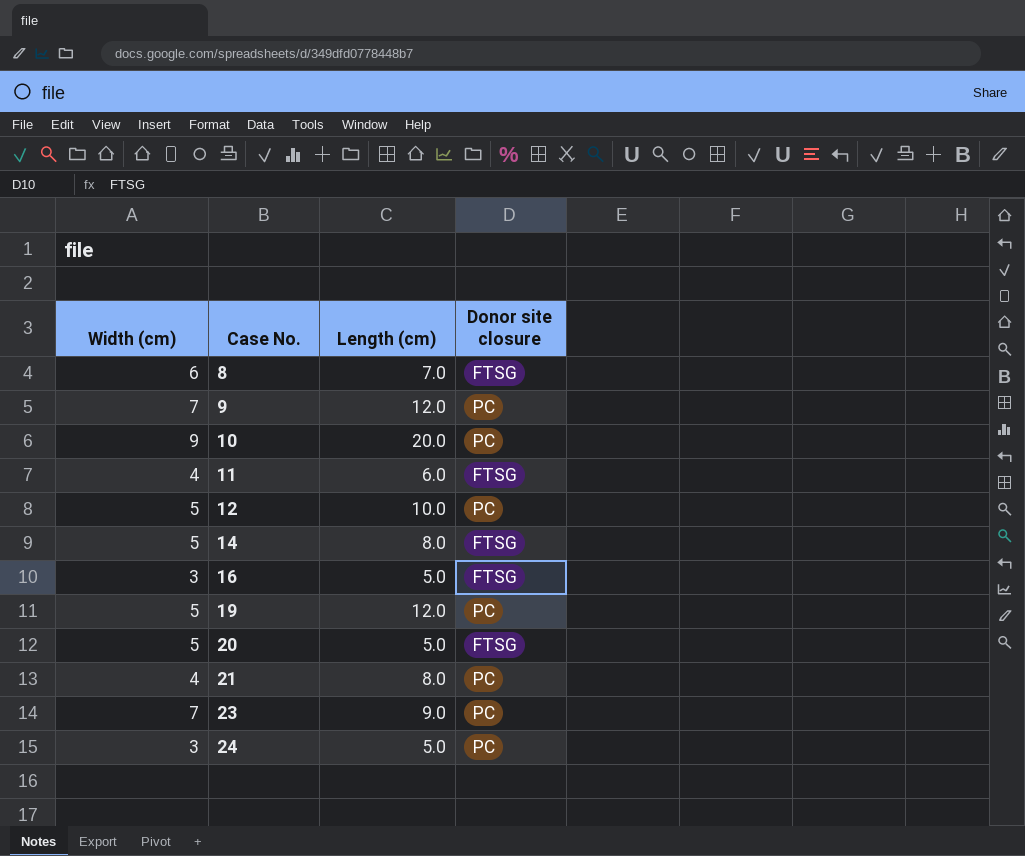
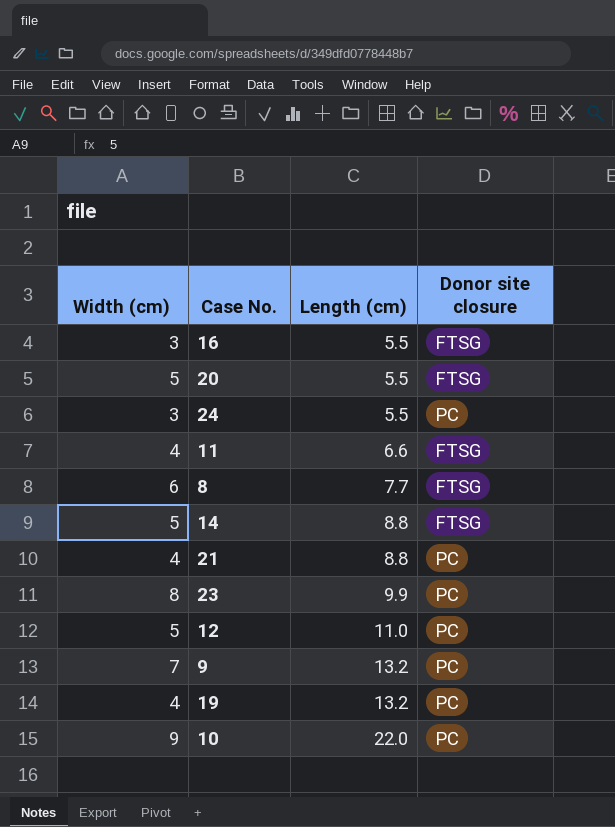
row order: Case No. ascending -> Length (cm) ascending
16 | Length (cm): 5.0 -> 5.5
20 | Length (cm): 5.0 -> 5.5
24 | Length (cm): 5.0 -> 5.5
11 | Length (cm): 6.0 -> 6.6
8 | Length (cm): 7.0 -> 7.7
14 | Length (cm): 8.0 -> 8.8
21 | Length (cm): 8.0 -> 8.8
23 | Width (cm): 7 -> 8
23 | Length (cm): 9.0 -> 9.9
12 | Length (cm): 10.0 -> 11.0
9 | Length (cm): 12.0 -> 13.2
19 | Width (cm): 5 -> 4
19 | Length (cm): 12.0 -> 13.2
10 | Length (cm): 20.0 -> 22.0

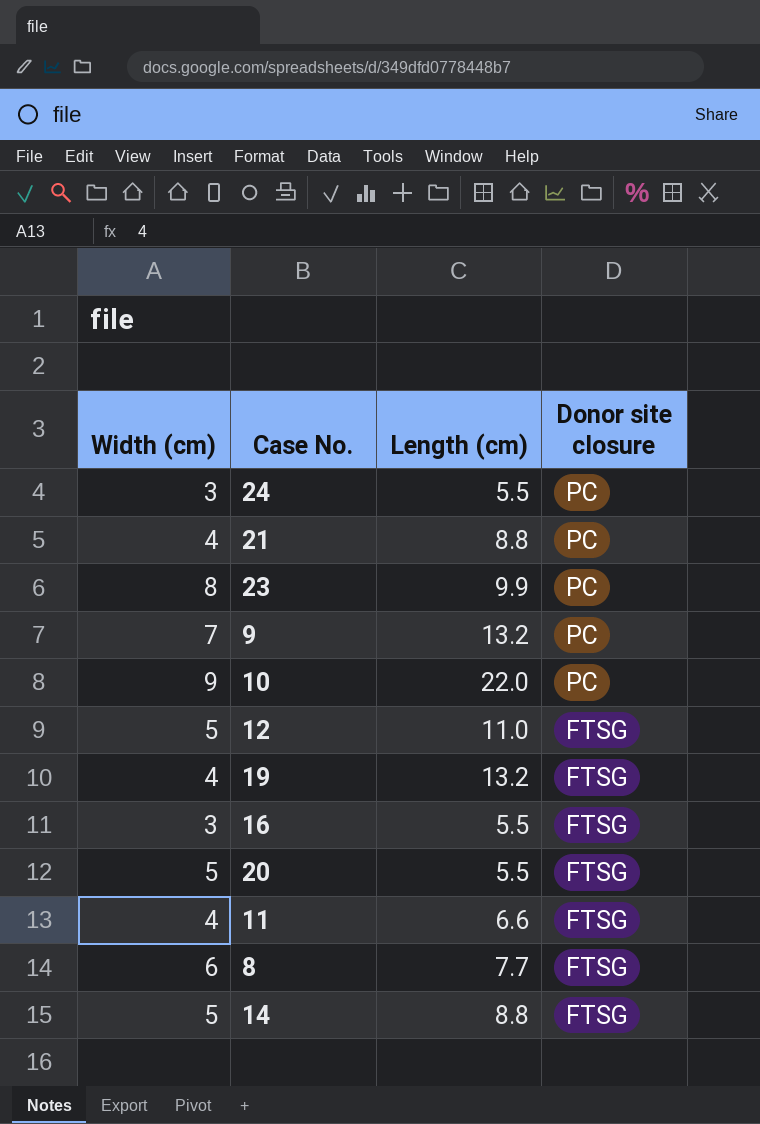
row order: Length (cm) ascending -> Donor site closure descending
12 | Donor site closure: PC -> FTSG
19 | Donor site closure: PC -> FTSG

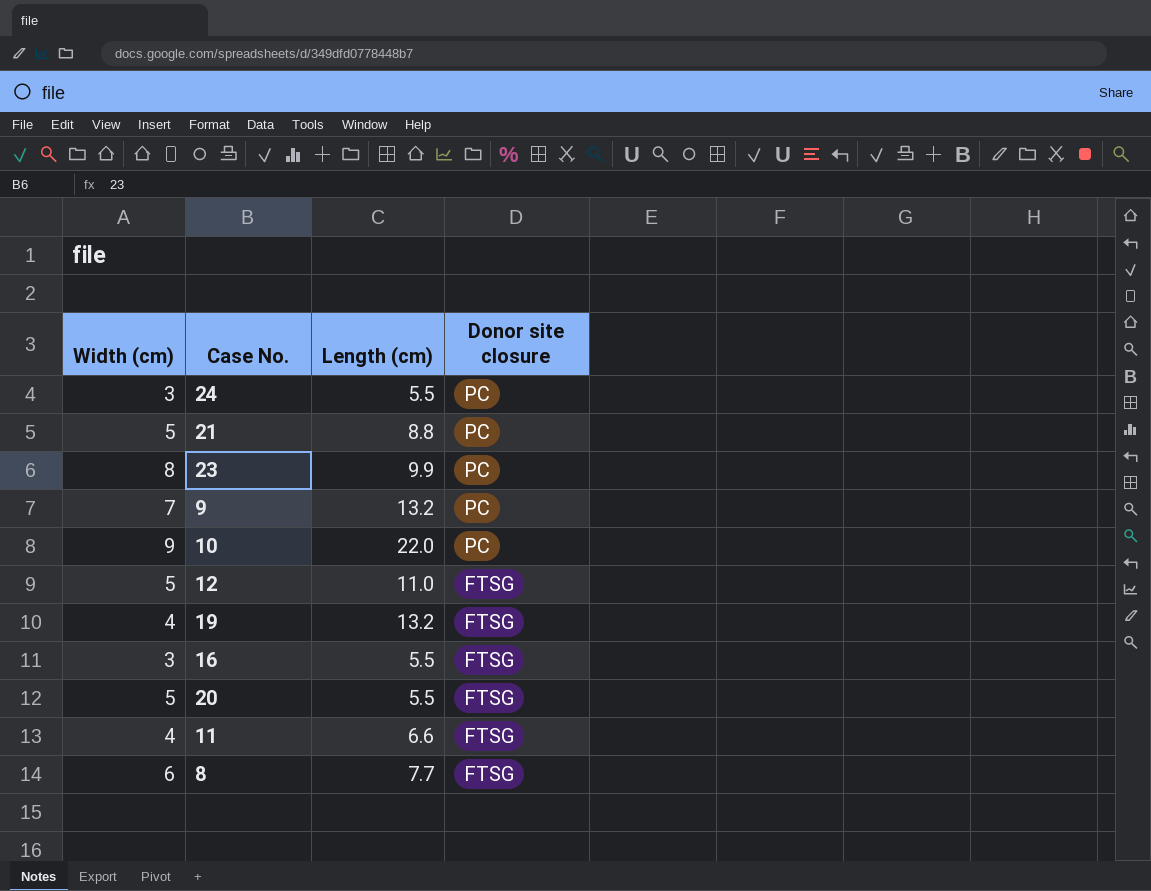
row 14: 5 | 8.8 | FTSG -> none
21 | Width (cm): 4 -> 5

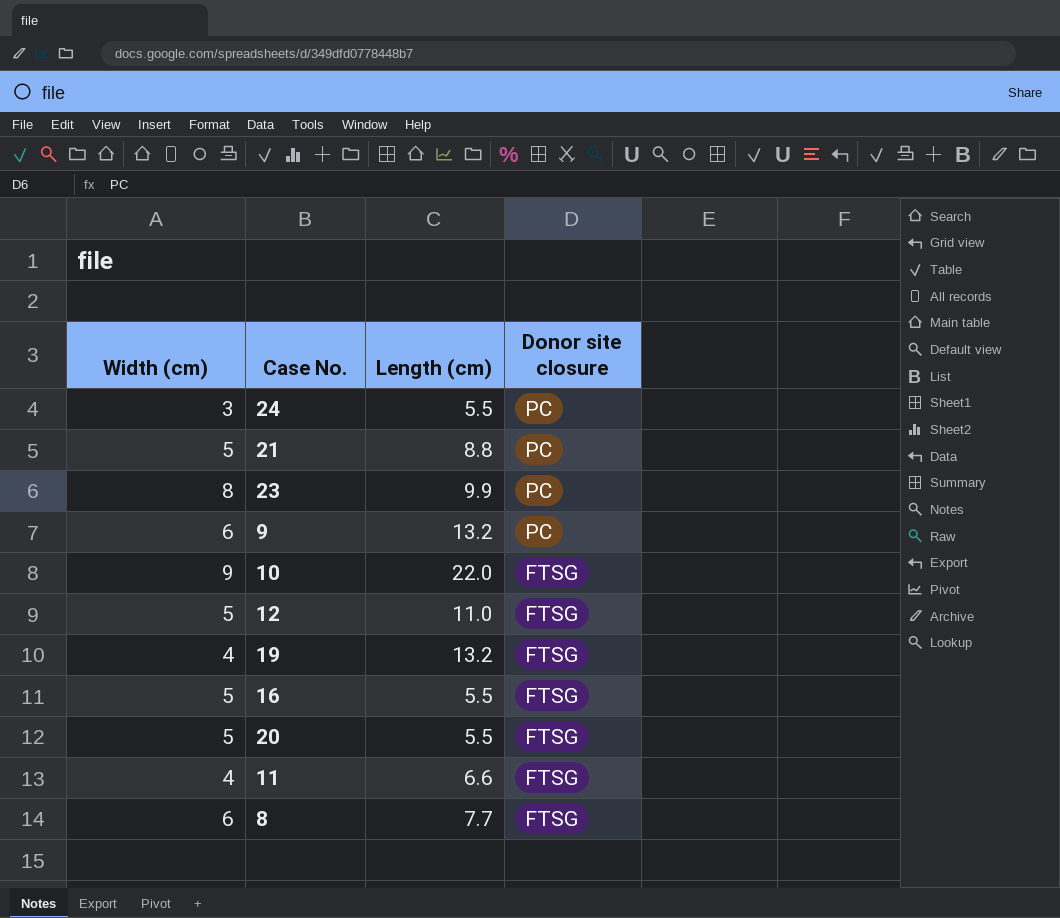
9 | Width (cm): 7 -> 6
10 | Donor site closure: PC -> FTSG
16 | Width (cm): 3 -> 5

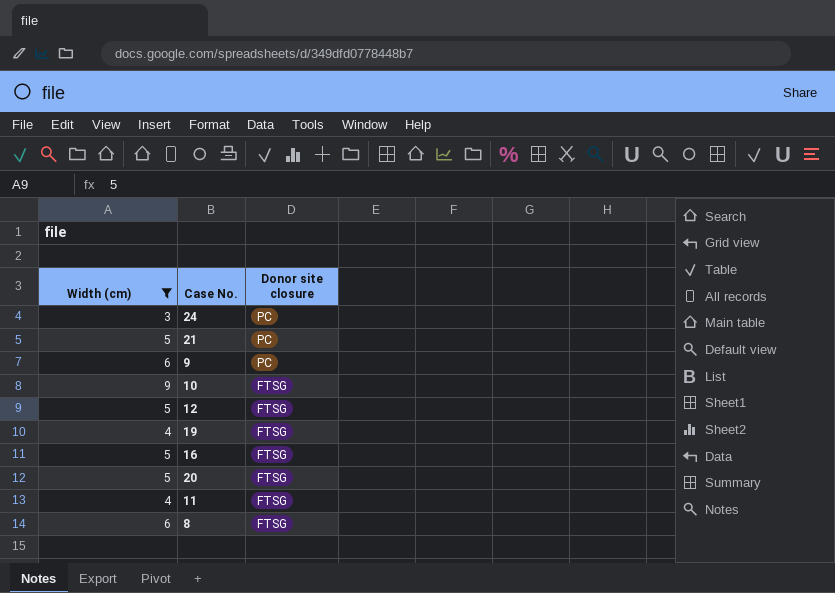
filter: none -> Width (cm) != 8
column Length (cm) | position: 3 -> none

